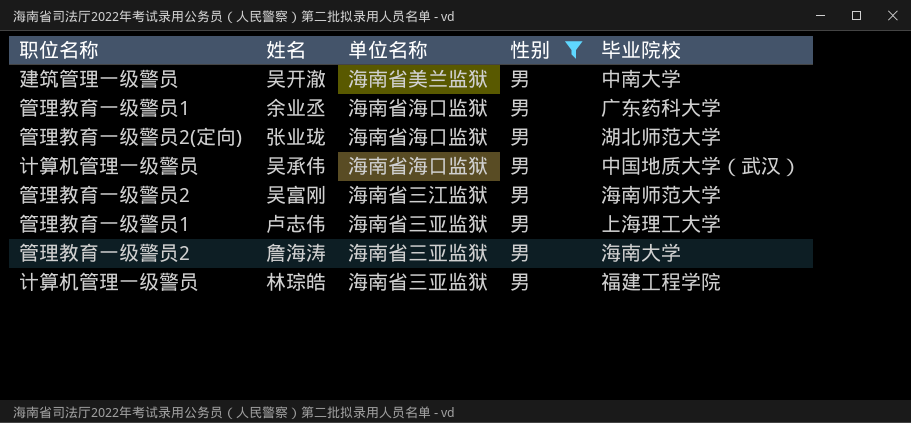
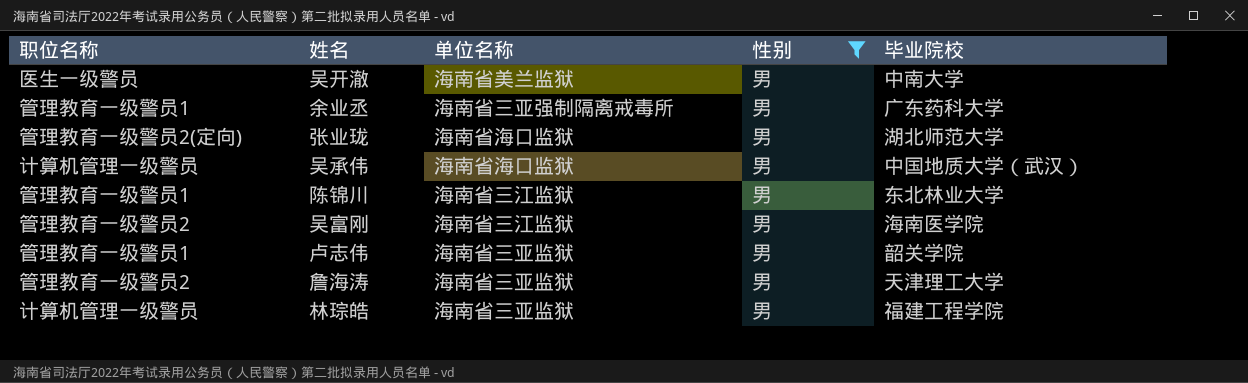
吴开澈 | 职位名称: 建筑管理一级警员 -> 医生一级警员
余业丞 | 单位名称: 海南省海口监狱 -> 海南省三亚强制隔离戒毒所
row 陈锦川: none -> 管理教育一级警员1 | 海南省三江监狱 | 男 | 东北林业大学
吴富刚 | 毕业院校: 海南师范大学 -> 海南医学院
卢志伟 | 毕业院校: 上海理工大学 -> 韶关学院
詹海涛 | 毕业院校: 海南大学 -> 天津理工大学

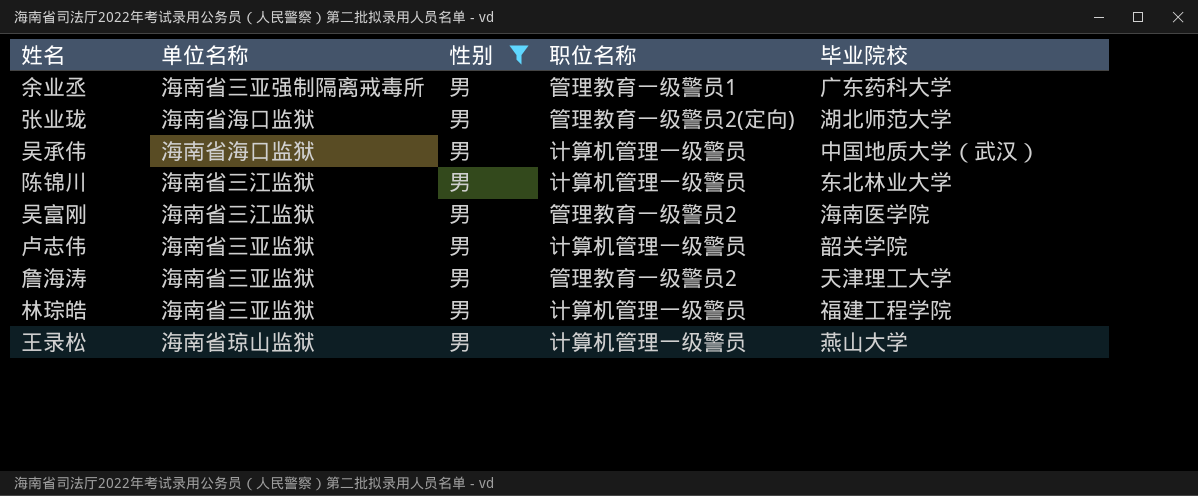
column 职位名称 | position: 1 -> 4
row 吴开澈: 医生一级警员 | 海南省美兰监狱 | 男 | 中南大学 -> none
陈锦川 | 职位名称: 管理教育一级警员1 -> 计算机管理一级警员
卢志伟 | 职位名称: 管理教育一级警员1 -> 计算机管理一级警员
row 王录松: none -> 海南省琼山监狱 | 男 | 计算机管理一级警员 | 燕山大学

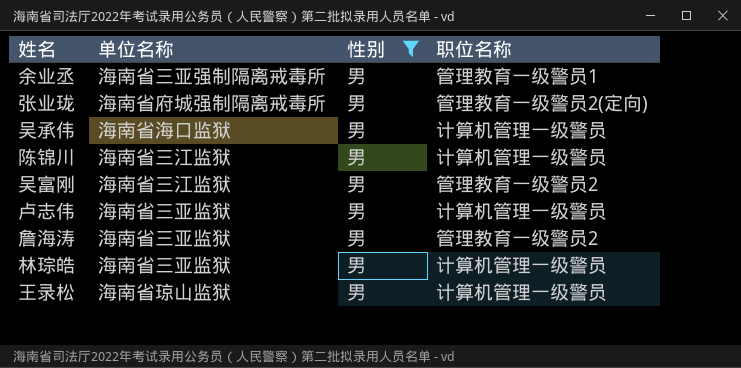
column 毕业院校 | position: 5 -> none
张业珑 | 单位名称: 海南省海口监狱 -> 海南省府城强制隔离戒毒所

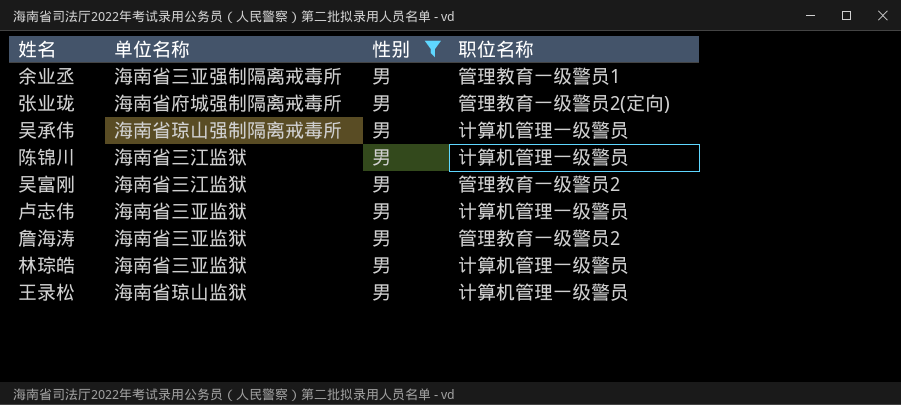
吴承伟 | 单位名称: 海南省海口监狱 -> 海南省琼山强制隔离戒毒所

